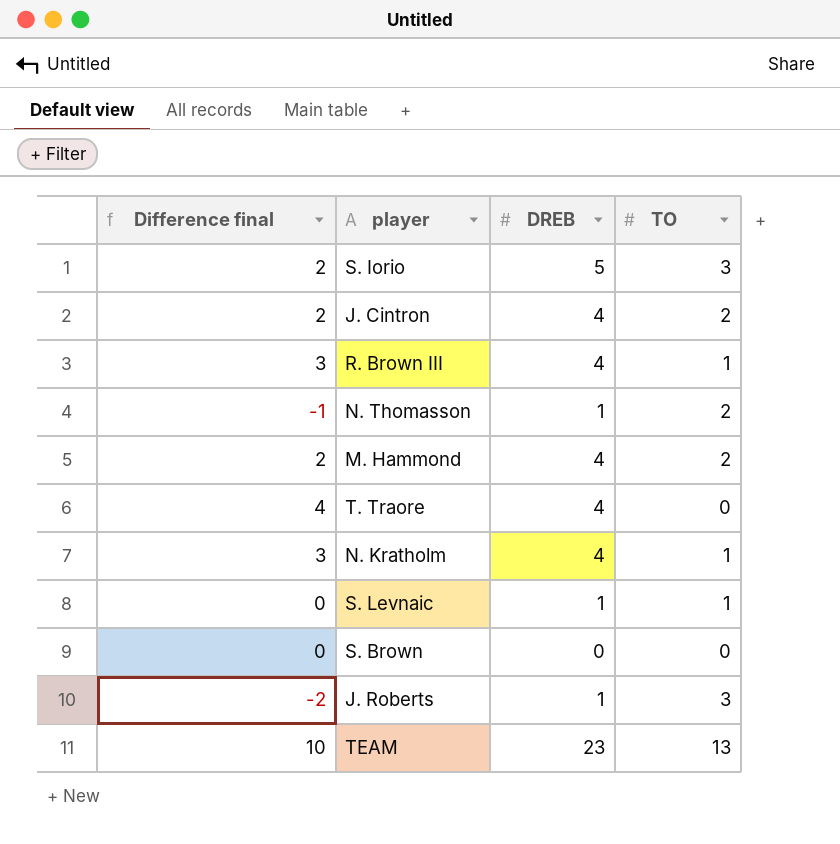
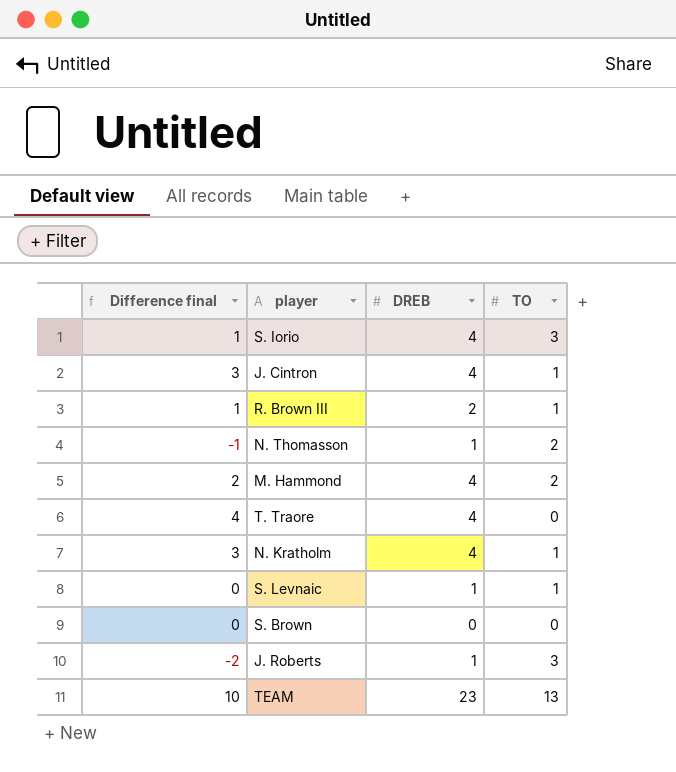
S. Iorio | Difference final: 2 -> 1
S. Iorio | DREB: 5 -> 4
J. Cintron | Difference final: 2 -> 3
J. Cintron | TO: 2 -> 1
R. Brown III | Difference final: 3 -> 1
R. Brown III | DREB: 4 -> 2

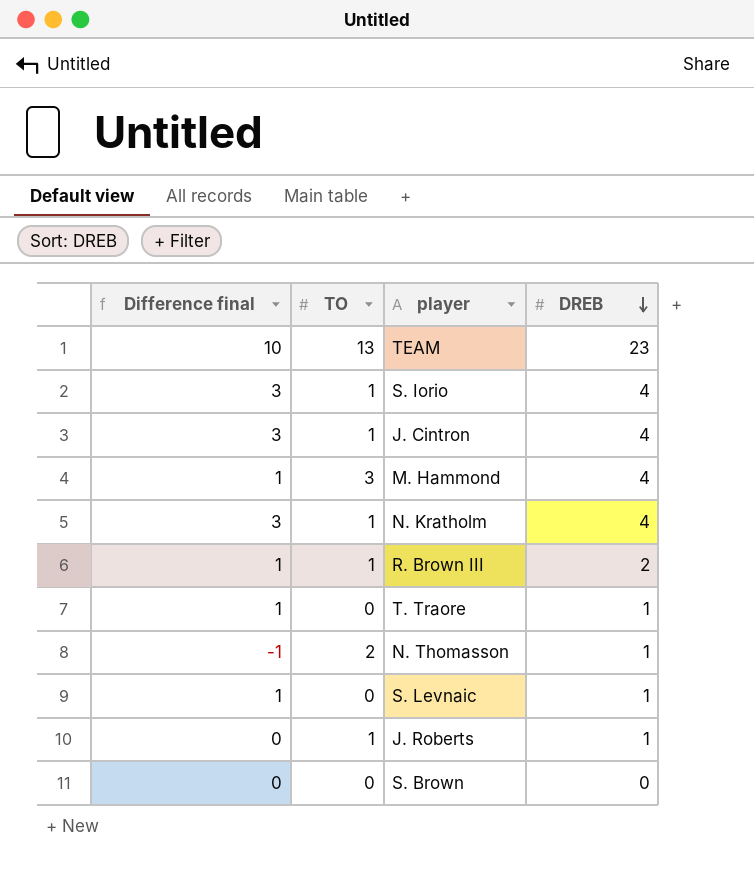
row order: none -> DREB descending
column TO | position: 4 -> 2
S. Iorio | Difference final: 1 -> 3
S. Iorio | TO: 3 -> 1
M. Hammond | Difference final: 2 -> 1
M. Hammond | TO: 2 -> 3
T. Traore | Difference final: 4 -> 1
T. Traore | DREB: 4 -> 1
S. Levnaic | Difference final: 0 -> 1
S. Levnaic | TO: 1 -> 0
J. Roberts | Difference final: -2 -> 0
J. Roberts | TO: 3 -> 1

